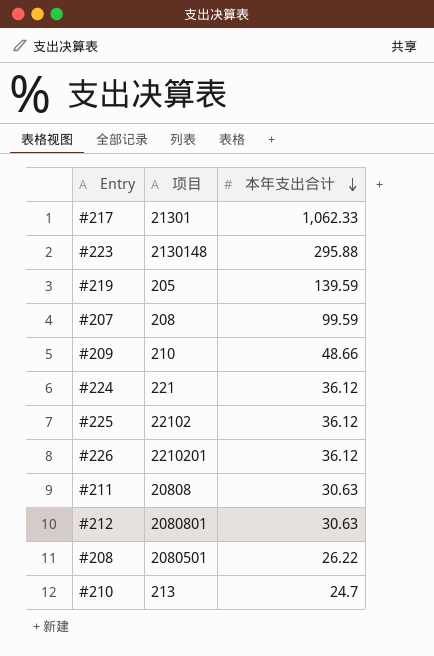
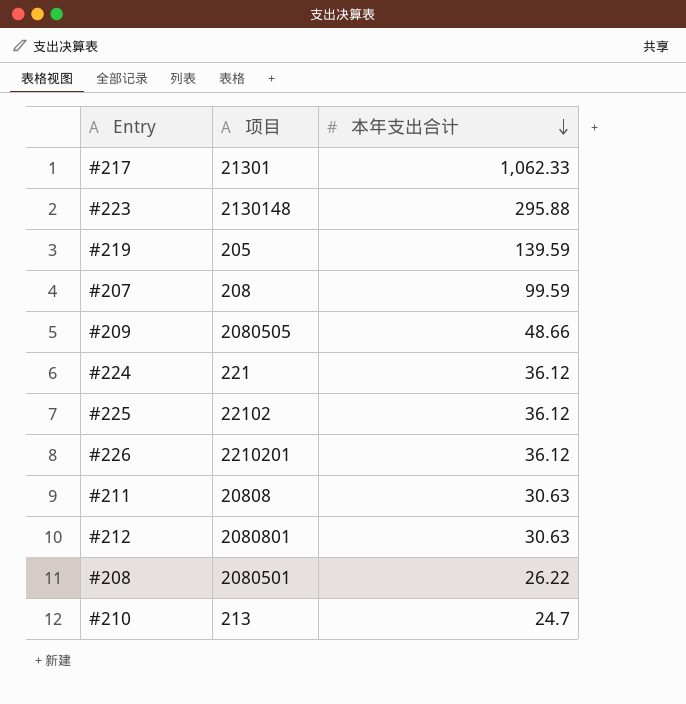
#209 | 项目: 210 -> 2080505

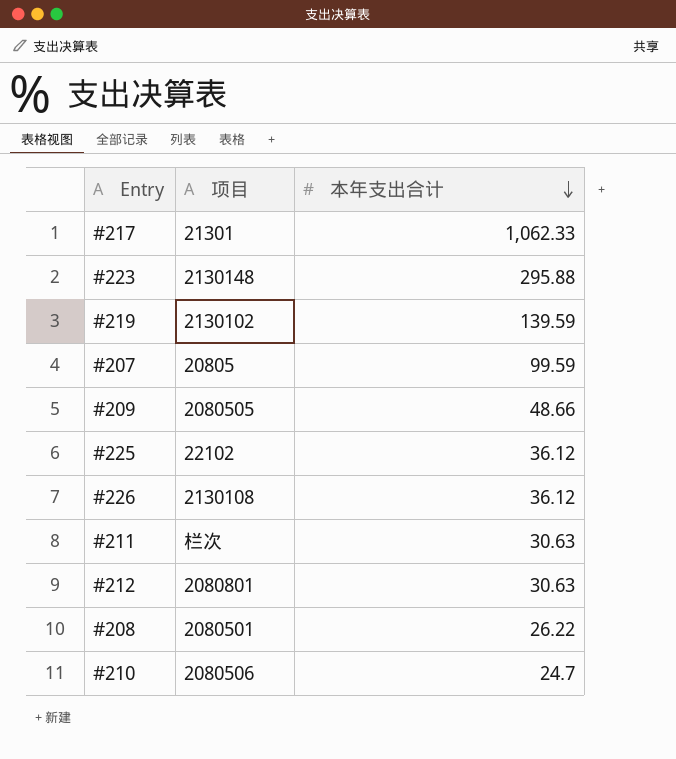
row #224: 221 | 36.12 -> none
#219 | 项目: 205 -> 2130102
#207 | 项目: 208 -> 20805
#226 | 项目: 2210201 -> 2130108
#211 | 项目: 20808 -> 栏次
#210 | 项目: 213 -> 2080506

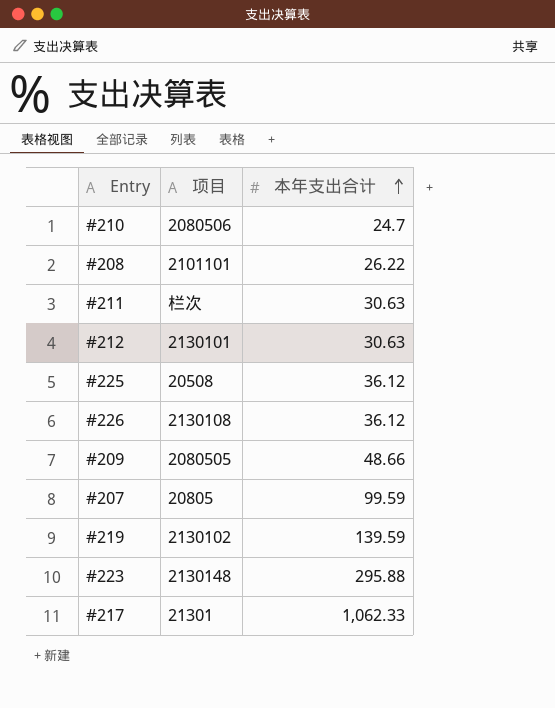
row order: 本年支出合计 descending -> 本年支出合计 ascending
#208 | 项目: 2080501 -> 2101101
#212 | 项目: 2080801 -> 2130101
#225 | 项目: 22102 -> 20508

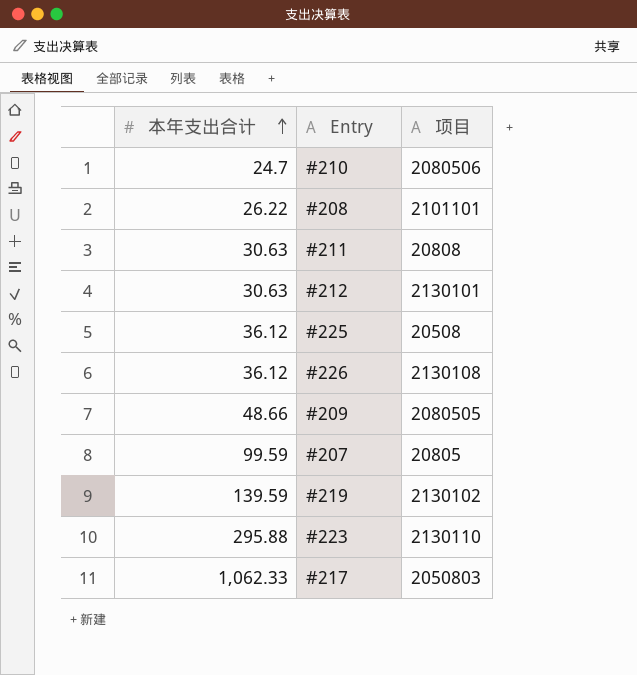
column 本年支出合计 | position: 3 -> 1
#211 | 项目: 栏次 -> 20808
#223 | 项目: 2130148 -> 2130110
#217 | 项目: 21301 -> 2050803

